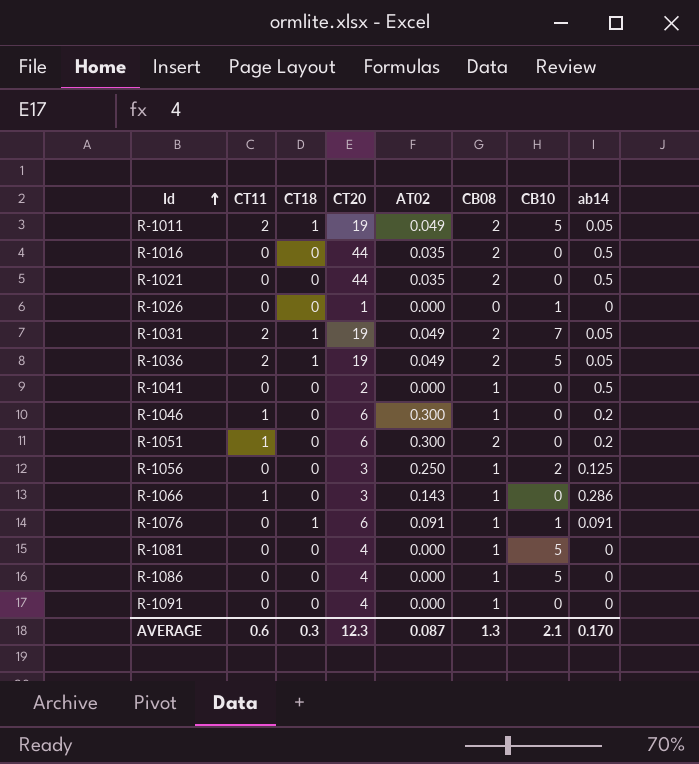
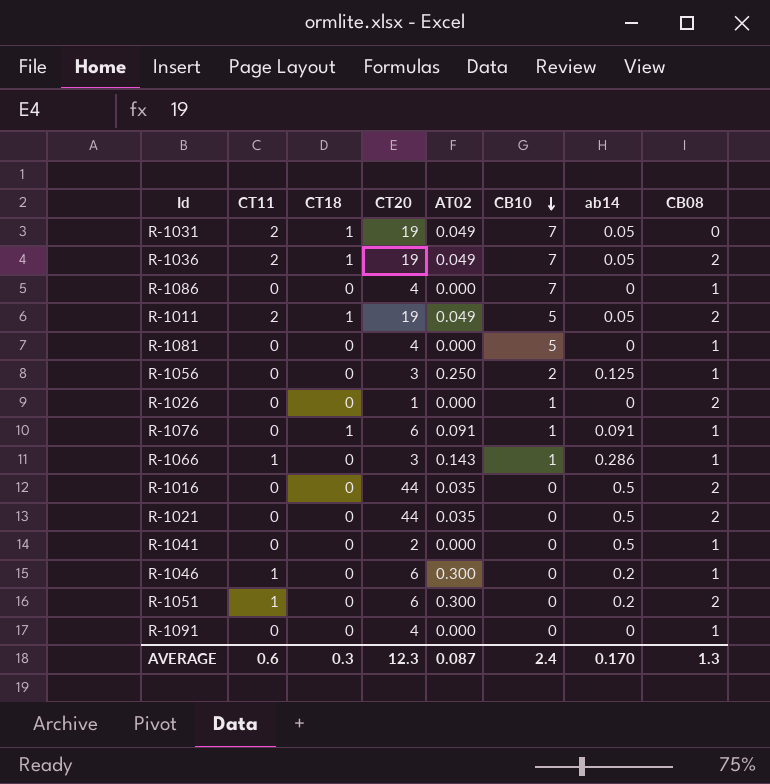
row order: Id ascending -> CB10 descending
column CB08 | position: 6 -> 8
R-1031 | CB08: 2 -> 0
R-1036 | CB10: 5 -> 7
R-1086 | CB10: 5 -> 7
R-1026 | CB08: 0 -> 2
R-1066 | CB10: 0 -> 1
AVERAGE | CB10: 2.1 -> 2.4

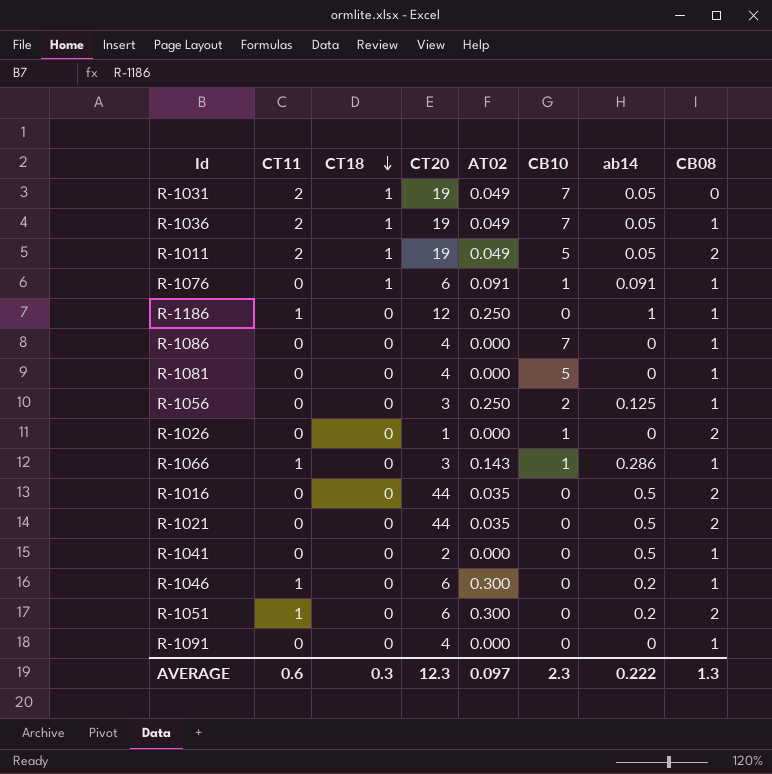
row order: CB10 descending -> CT18 descending
R-1036 | CB08: 2 -> 1
row R-1186: none -> 1 | 0 | 12 | 0.250 | 0 | 1 | 1
AVERAGE | AT02: 0.087 -> 0.097
AVERAGE | CB10: 2.4 -> 2.3
AVERAGE | ab14: 0.170 -> 0.222

